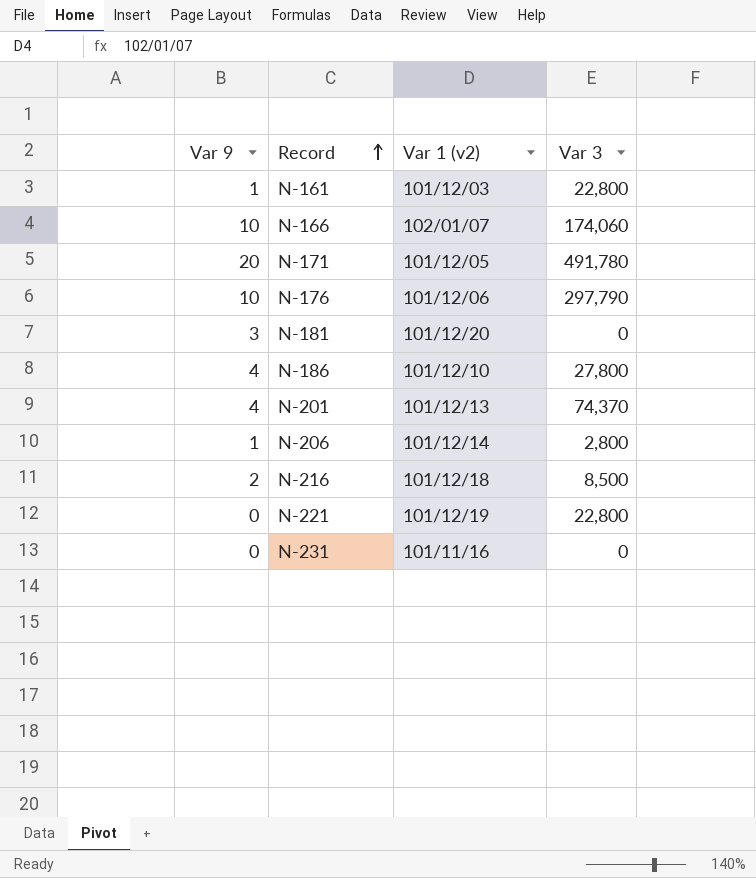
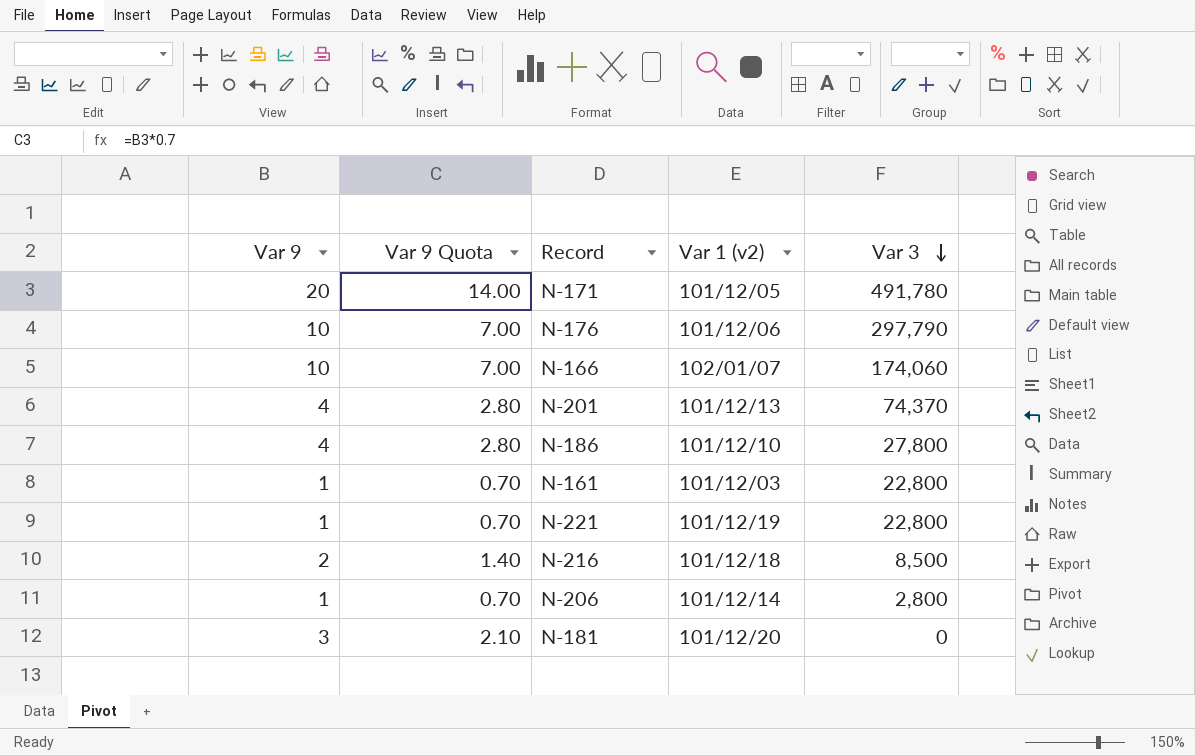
row order: Record ascending -> Var 3 descending
column Var 9 Quota | formula: none -> [Var 9] * 0.7
row N-231: 0 | 101/11/16 | 0 -> none
N-221 | Var 9: 0 -> 1

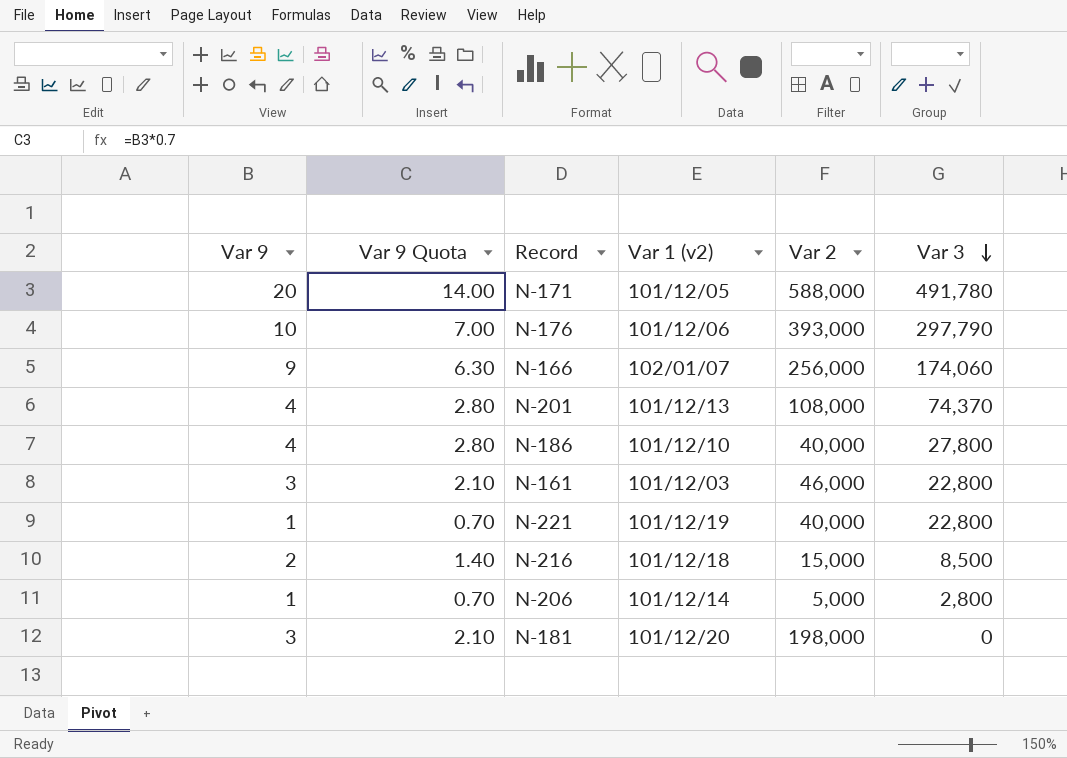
column Var 2 | position: none -> 5
N-166 | Var 9: 10 -> 9
N-166 | Var 9 Quota: 7.00 -> 6.30
N-161 | Var 9: 1 -> 3
N-161 | Var 9 Quota: 0.70 -> 2.10

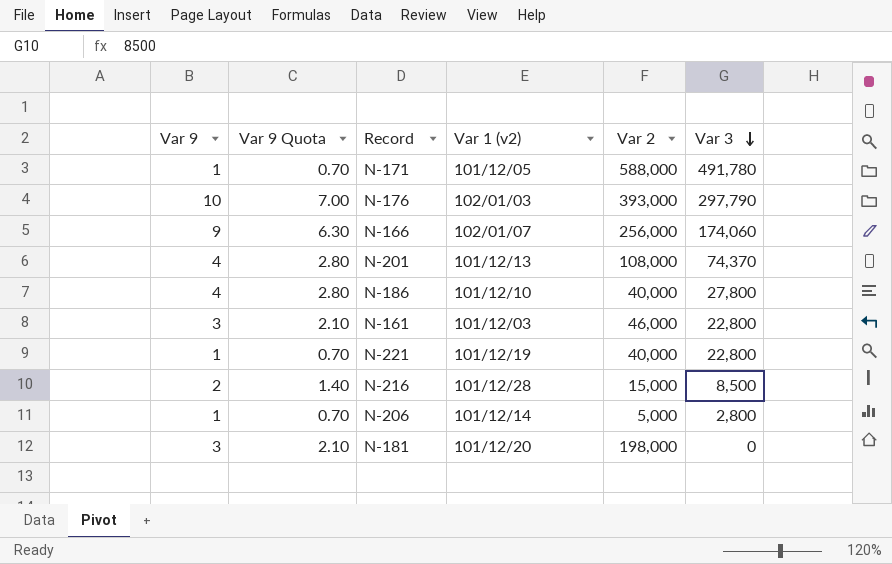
N-171 | Var 9: 20 -> 1
N-171 | Var 9 Quota: 14.00 -> 0.70
N-176 | Var 1 (v2): 101/12/06 -> 102/01/03
N-216 | Var 1 (v2): 101/12/18 -> 101/12/28

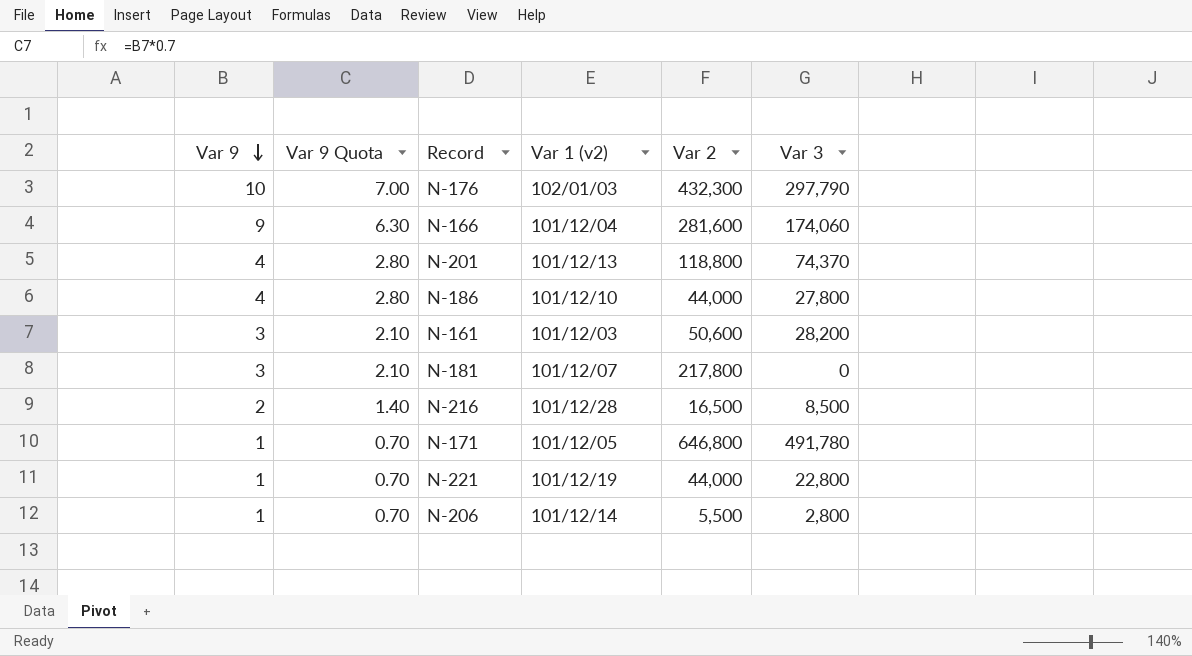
row order: Var 3 descending -> Var 9 descending
N-176 | Var 2: 393,000 -> 432,300
N-166 | Var 1 (v2): 102/01/07 -> 101/12/04
N-166 | Var 2: 256,000 -> 281,600
N-201 | Var 2: 108,000 -> 118,800
N-186 | Var 2: 40,000 -> 44,000
N-161 | Var 2: 46,000 -> 50,600
N-161 | Var 3: 22,800 -> 28,200
N-181 | Var 1 (v2): 101/12/20 -> 101/12/07
N-181 | Var 2: 198,000 -> 217,800
N-216 | Var 2: 15,000 -> 16,500
N-171 | Var 2: 588,000 -> 646,800
N-221 | Var 2: 40,000 -> 44,000
N-206 | Var 2: 5,000 -> 5,500

